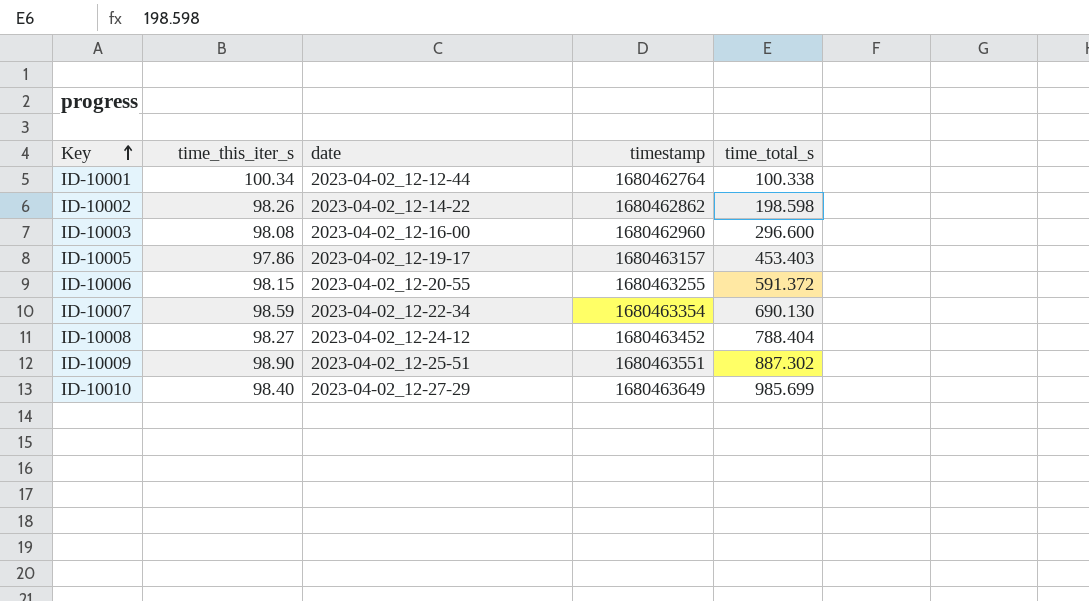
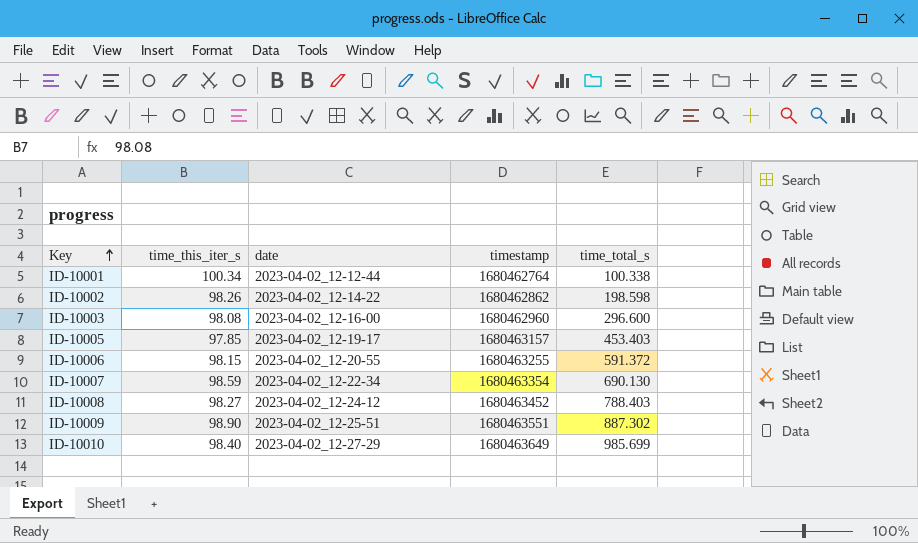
ID-10005 | time_this_iter_s: 97.86 -> 97.85
ID-10008 | time_total_s: 788.404 -> 788.403

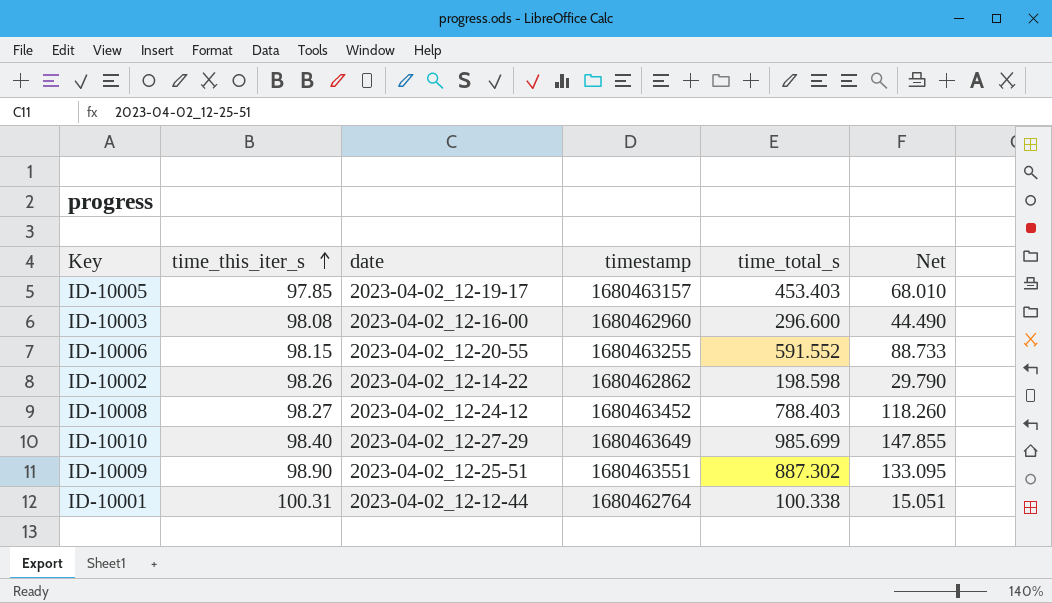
row order: Key ascending -> time_this_iter_s ascending
column Net | formula: none -> [time_total_s] * 0.15
row ID-10007: 98.59 | 2023-04-02_12-22-34 | 1680463354 | 690.130 -> none
ID-10006 | time_total_s: 591.372 -> 591.552
ID-10001 | time_this_iter_s: 100.34 -> 100.31

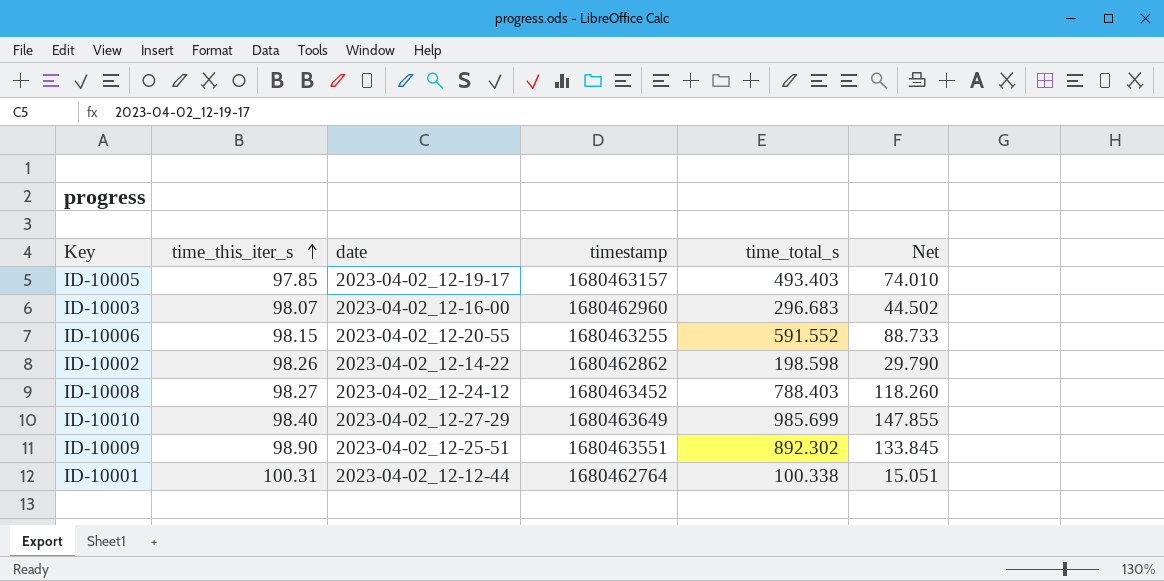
ID-10005 | time_total_s: 453.403 -> 493.403
ID-10005 | Net: 68.010 -> 74.010
ID-10003 | time_this_iter_s: 98.08 -> 98.07
ID-10003 | time_total_s: 296.600 -> 296.683
ID-10003 | Net: 44.490 -> 44.502
ID-10009 | time_total_s: 887.302 -> 892.302
ID-10009 | Net: 133.095 -> 133.845

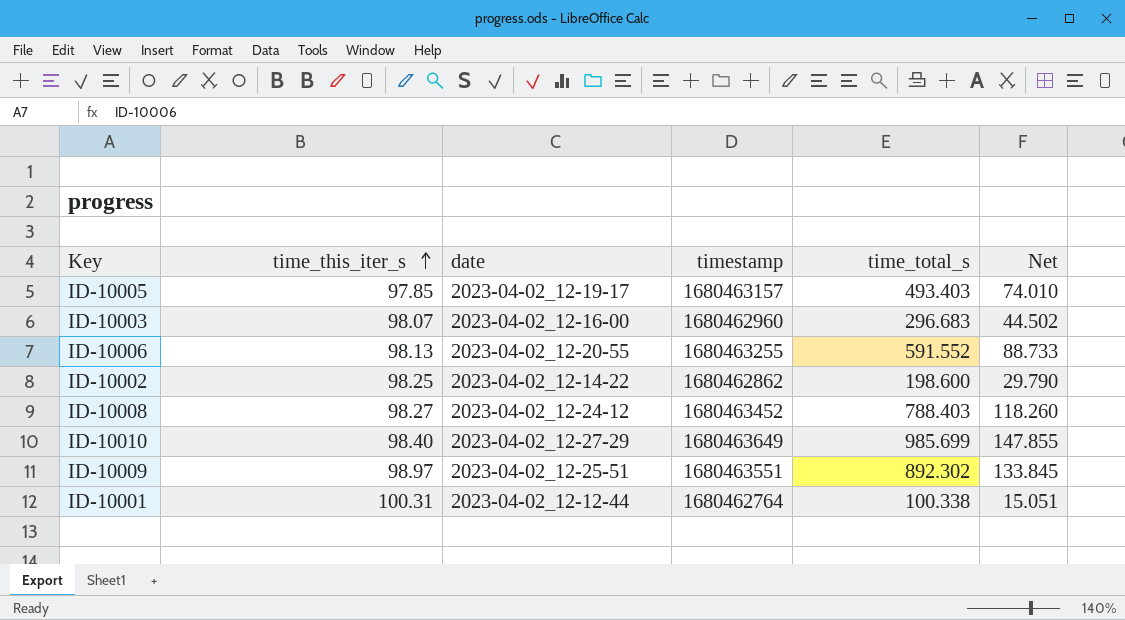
ID-10006 | time_this_iter_s: 98.15 -> 98.13
ID-10002 | time_this_iter_s: 98.26 -> 98.25
ID-10002 | time_total_s: 198.598 -> 198.600
ID-10009 | time_this_iter_s: 98.90 -> 98.97

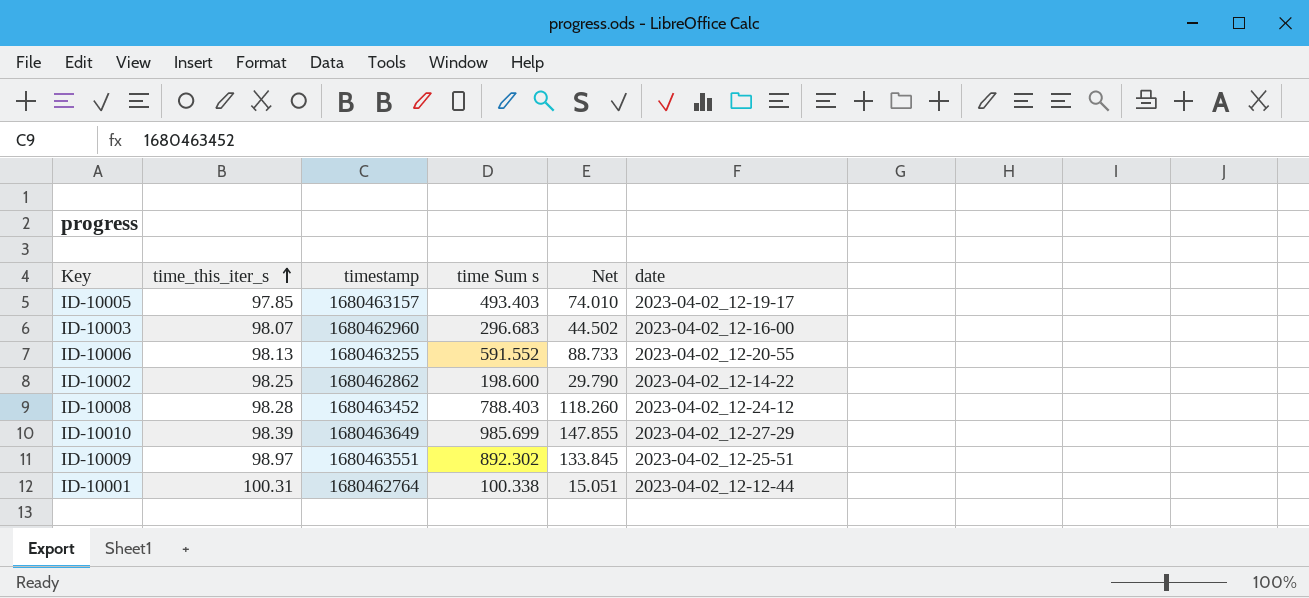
column name: time_total_s -> time Sum s
column date | position: 3 -> 6
ID-10008 | time_this_iter_s: 98.27 -> 98.28
ID-10010 | time_this_iter_s: 98.40 -> 98.39

